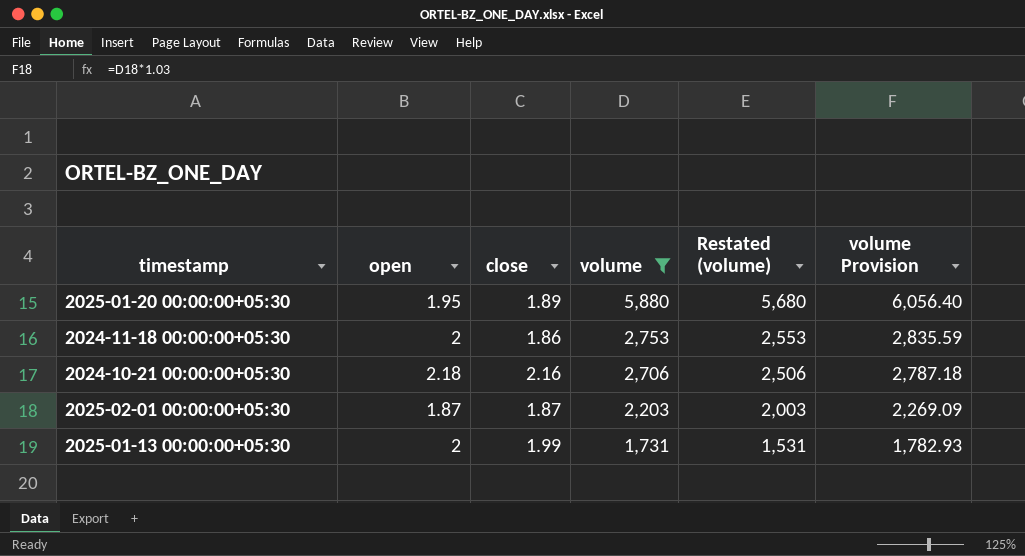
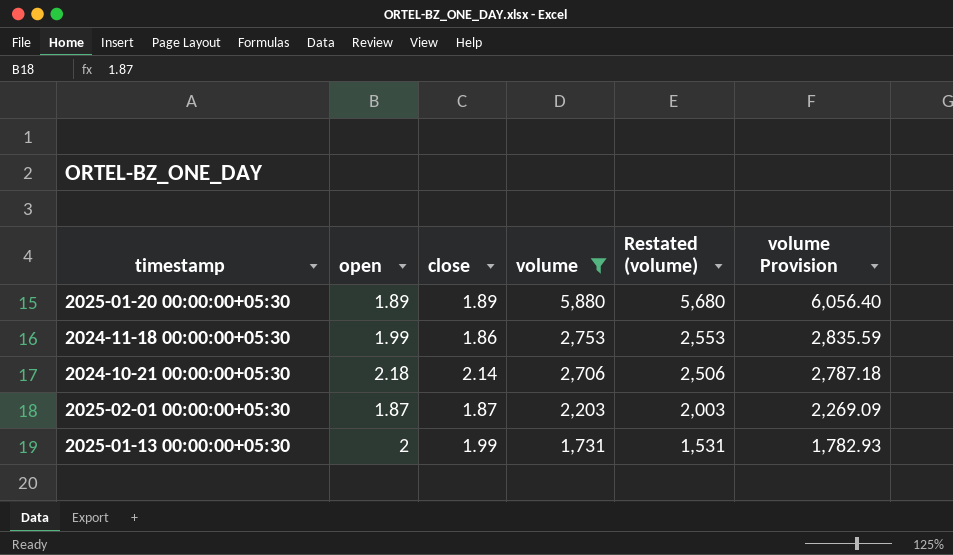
2025-01-20 00:00:00+05:30 | open: 1.95 -> 1.89
2024-11-18 00:00:00+05:30 | open: 2 -> 1.99
2024-10-21 00:00:00+05:30 | close: 2.16 -> 2.14

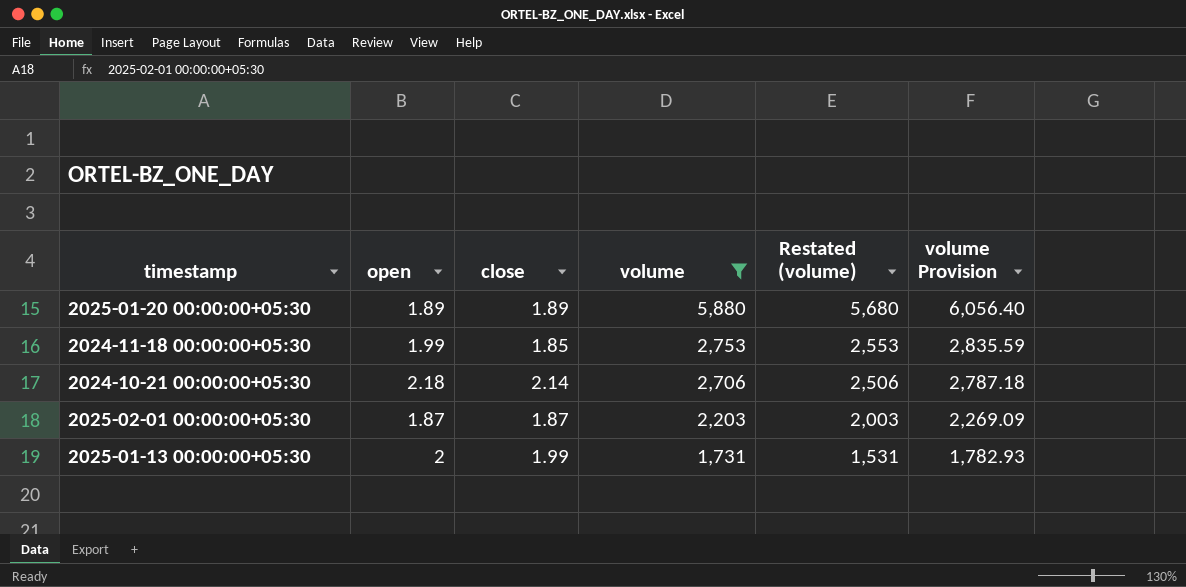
2024-11-18 00:00:00+05:30 | close: 1.86 -> 1.85

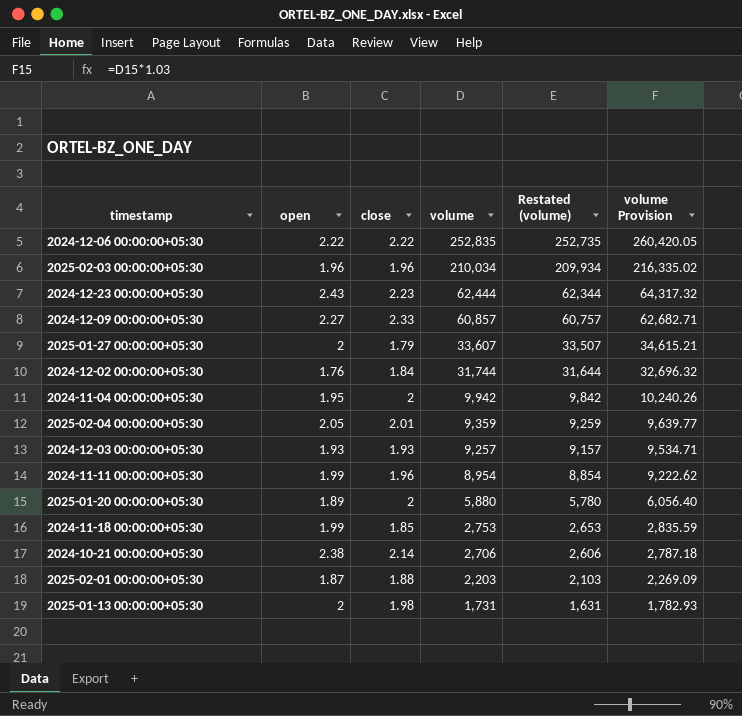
filter: volume <= 5,880 -> none
column Restated (volume) | formula: [volume] - 200 -> [volume] - 100
2025-01-20 00:00:00+05:30 | close: 1.89 -> 2
2024-10-21 00:00:00+05:30 | open: 2.18 -> 2.38
2025-02-01 00:00:00+05:30 | close: 1.87 -> 1.88
2025-01-13 00:00:00+05:30 | close: 1.99 -> 1.98

